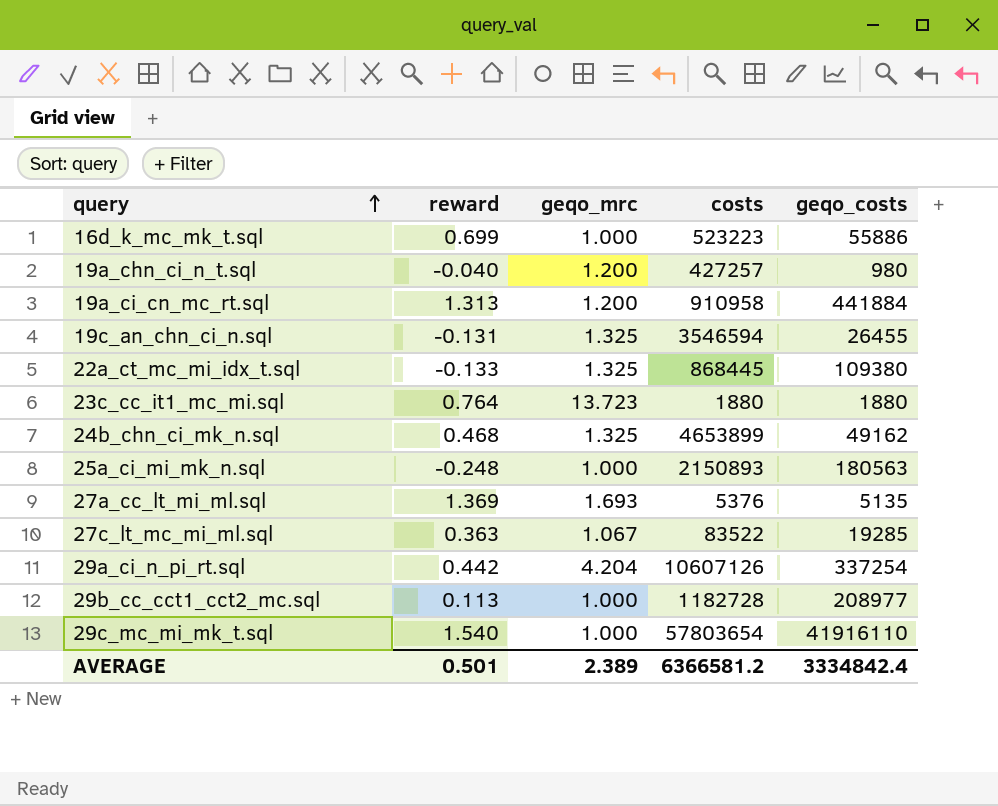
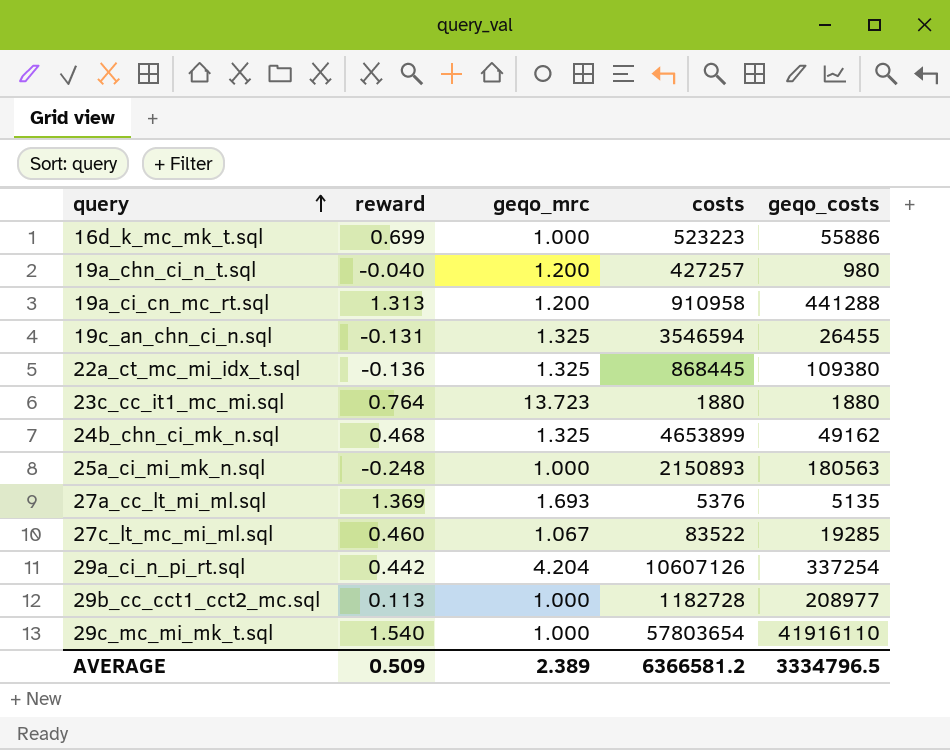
19a_ci_cn_mc_rt.sql | geqo_costs: 441884 -> 441288
22a_ct_mc_mi_idx_t.sql | reward: -0.133 -> -0.136
27c_lt_mc_mi_ml.sql | reward: 0.363 -> 0.460
AVERAGE | reward: 0.501 -> 0.509
AVERAGE | geqo_costs: 3334842.4 -> 3334796.5

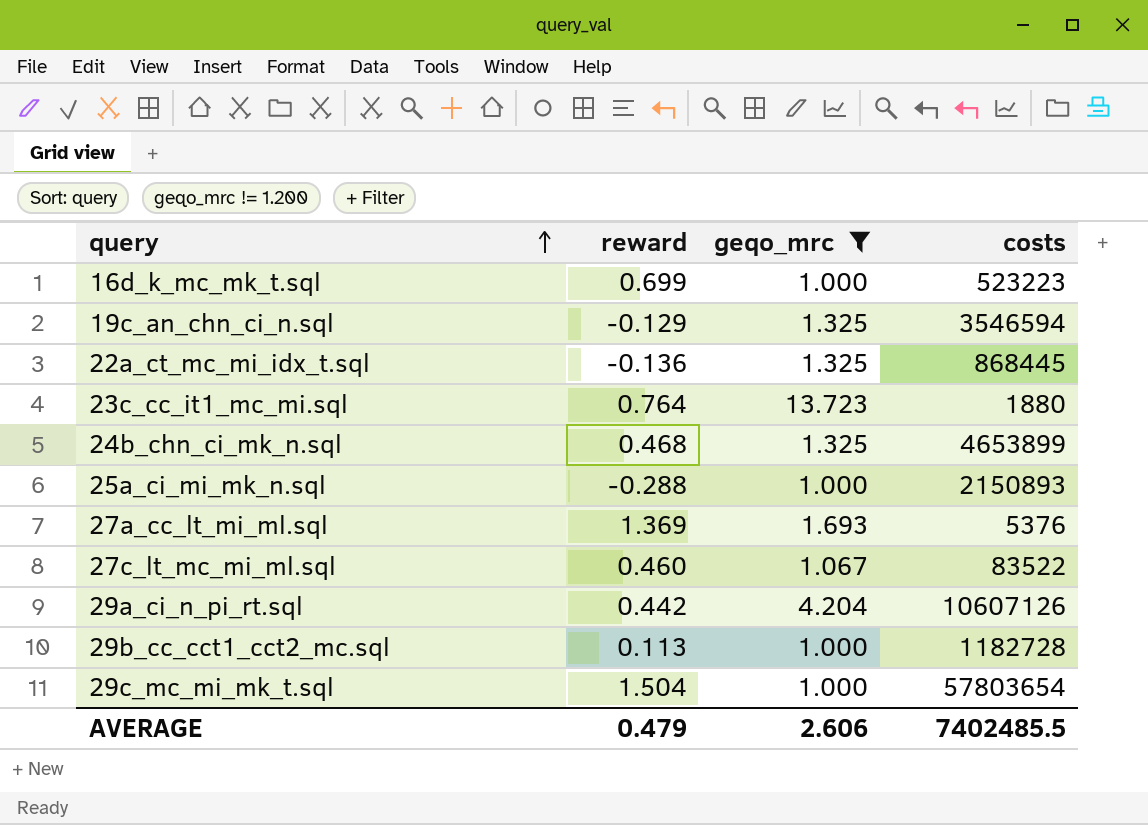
filter: none -> geqo_mrc != 1.200
column geqo_costs | position: 5 -> none
19c_an_chn_ci_n.sql | reward: -0.131 -> -0.129
25a_ci_mi_mk_n.sql | reward: -0.248 -> -0.288
29c_mc_mi_mk_t.sql | reward: 1.540 -> 1.504
AVERAGE | reward: 0.509 -> 0.479
AVERAGE | geqo_mrc: 2.389 -> 2.606
AVERAGE | costs: 6366581.2 -> 7402485.5

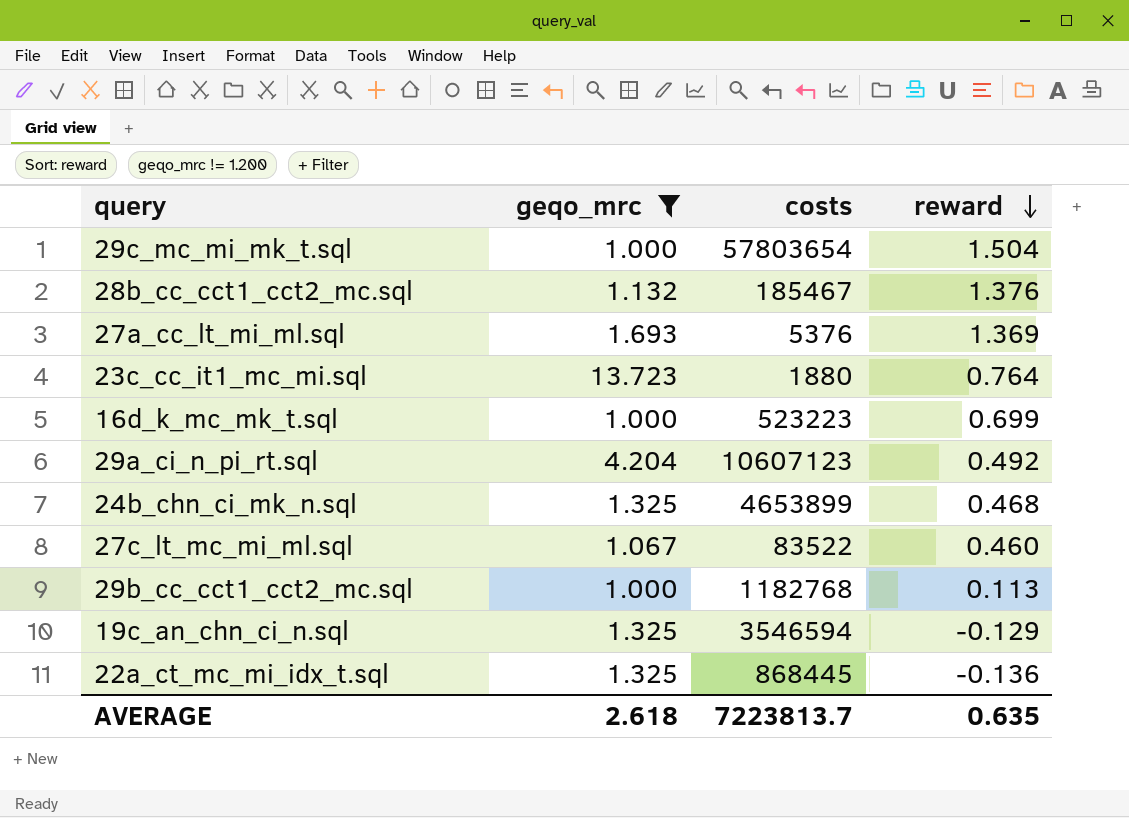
row order: query ascending -> reward descending
column reward | position: 2 -> 4
row 25a_ci_mi_mk_n.sql: -0.288 | 1.000 | 2150893 -> none
row 28b_cc_cct1_cct2_mc.sql: none -> 1.132 | 185467 | 1.376
29a_ci_n_pi_rt.sql | costs: 10607126 -> 10607123
29a_ci_n_pi_rt.sql | reward: 0.442 -> 0.492
29b_cc_cct1_cct2_mc.sql | costs: 1182728 -> 1182768
AVERAGE | geqo_mrc: 2.606 -> 2.618
AVERAGE | costs: 7402485.5 -> 7223813.7
AVERAGE | reward: 0.479 -> 0.635

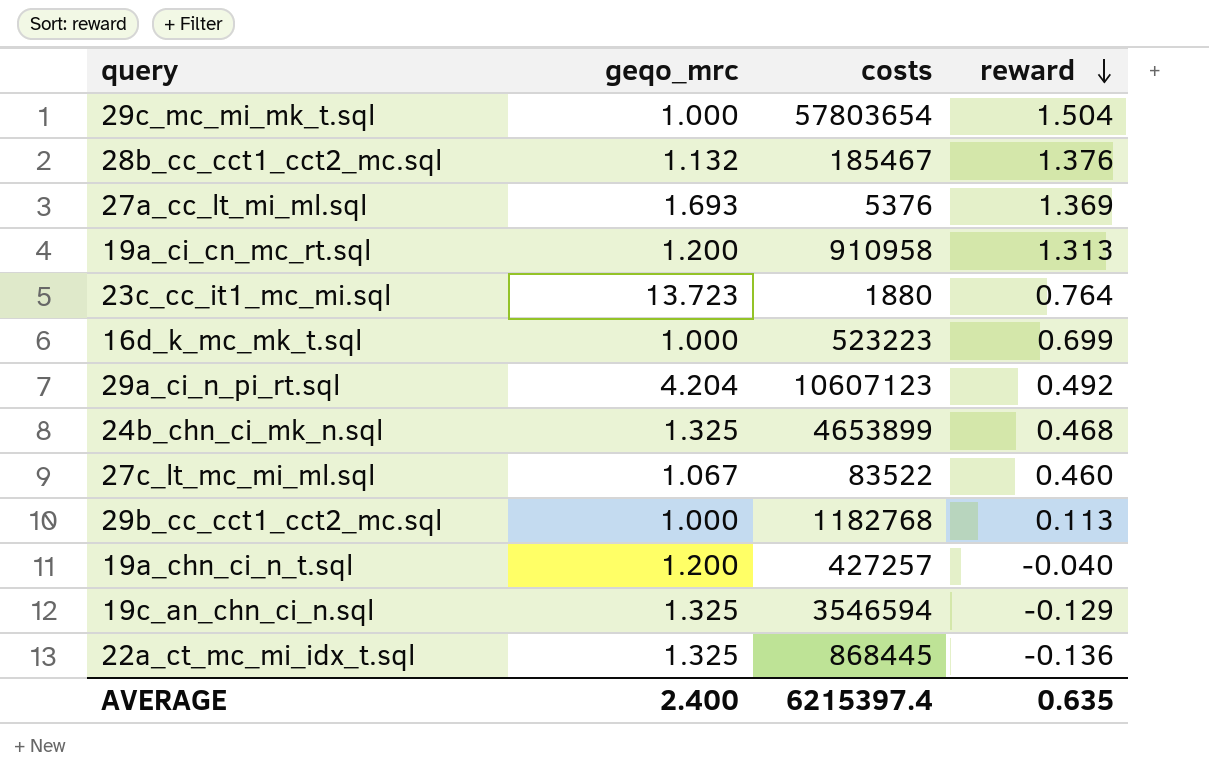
filter: geqo_mrc != 1.200 -> none
AVERAGE | geqo_mrc: 2.618 -> 2.400
AVERAGE | costs: 7223813.7 -> 6215397.4

